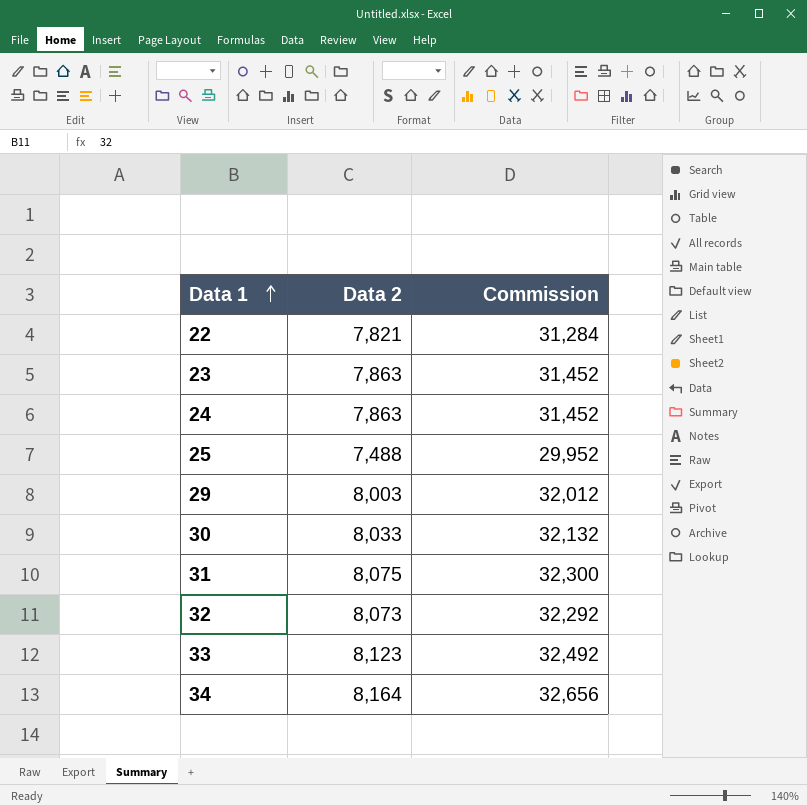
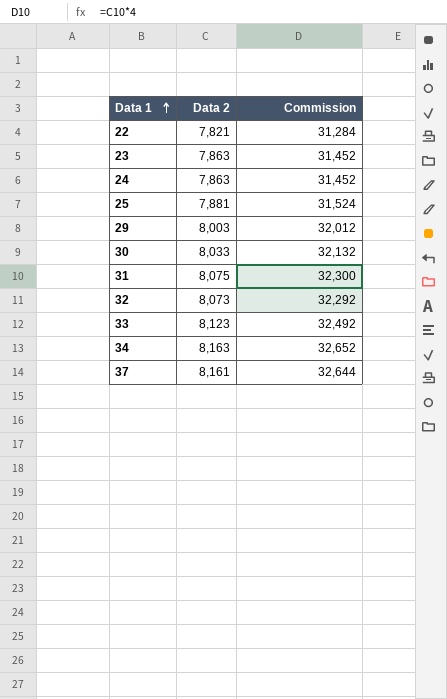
25 | Data 2: 7,488 -> 7,881
25 | Commission: 29,952 -> 31,524
34 | Data 2: 8,164 -> 8,163
34 | Commission: 32,656 -> 32,652
row 37: none -> 8,161 | 32,644

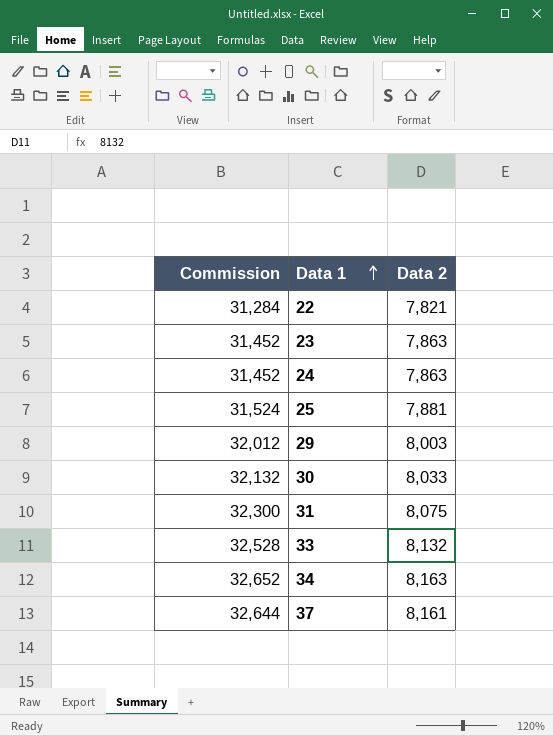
column Commission | position: 3 -> 1
row 32: 8,073 | 32,292 -> none
33 | Commission: 32,492 -> 32,528
33 | Data 2: 8,123 -> 8,132

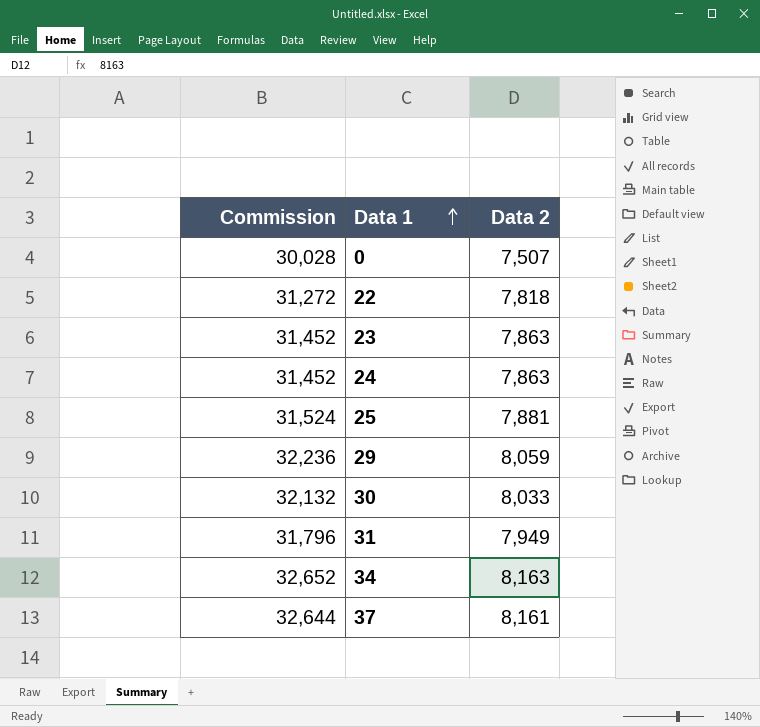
row 33: 32,528 | 8,132 -> none
row 0: none -> 30,028 | 7,507
22 | Commission: 31,284 -> 31,272
22 | Data 2: 7,821 -> 7,818
29 | Commission: 32,012 -> 32,236
29 | Data 2: 8,003 -> 8,059
31 | Commission: 32,300 -> 31,796
31 | Data 2: 8,075 -> 7,949

